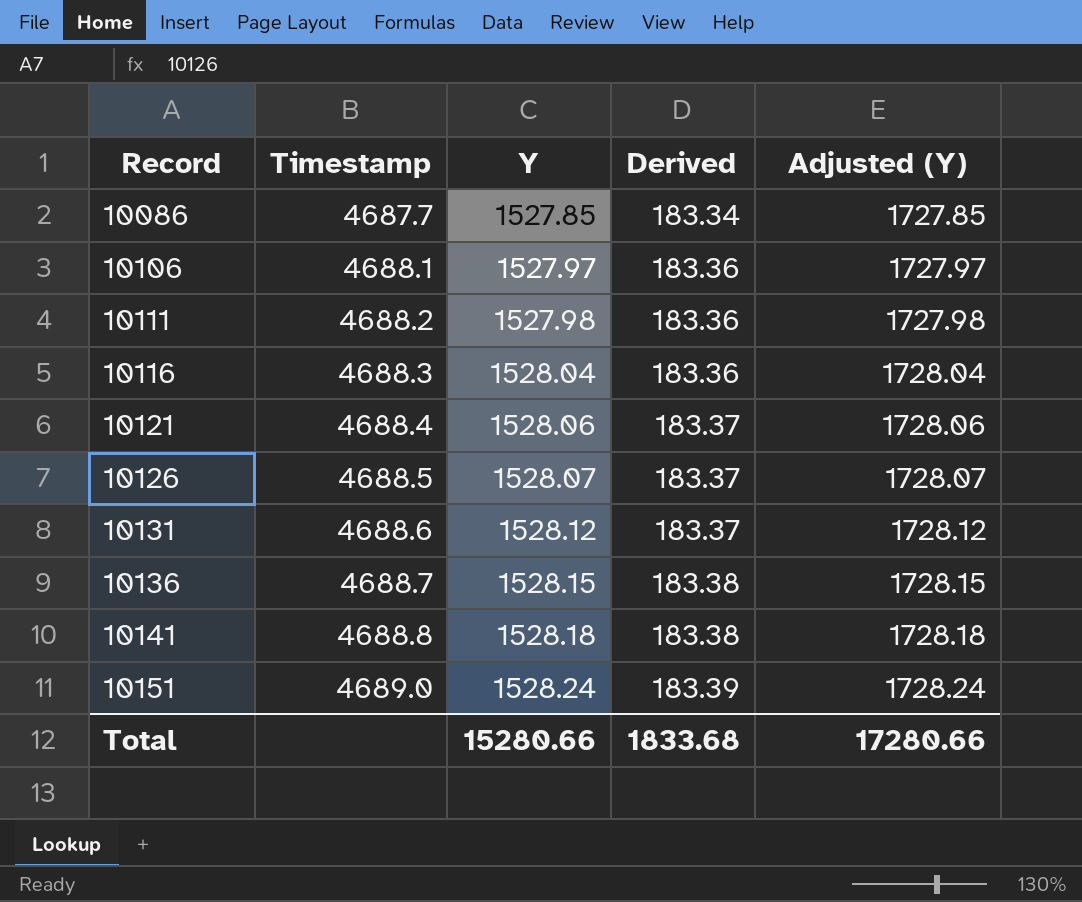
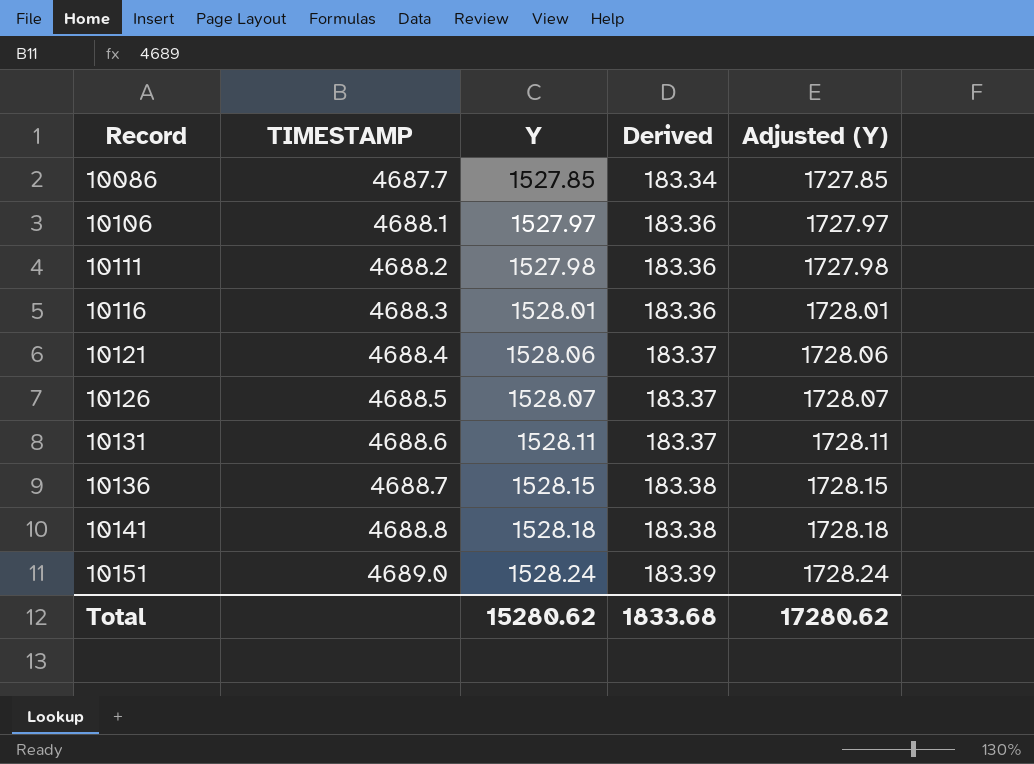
column name: Timestamp -> TIMESTAMP
10116 | Y: 1528.04 -> 1528.01
10116 | Adjusted (Y): 1728.04 -> 1728.01
10131 | Y: 1528.12 -> 1528.11
10131 | Adjusted (Y): 1728.12 -> 1728.11
Total | Y: 15280.66 -> 15280.62
Total | Adjusted (Y): 17280.66 -> 17280.62

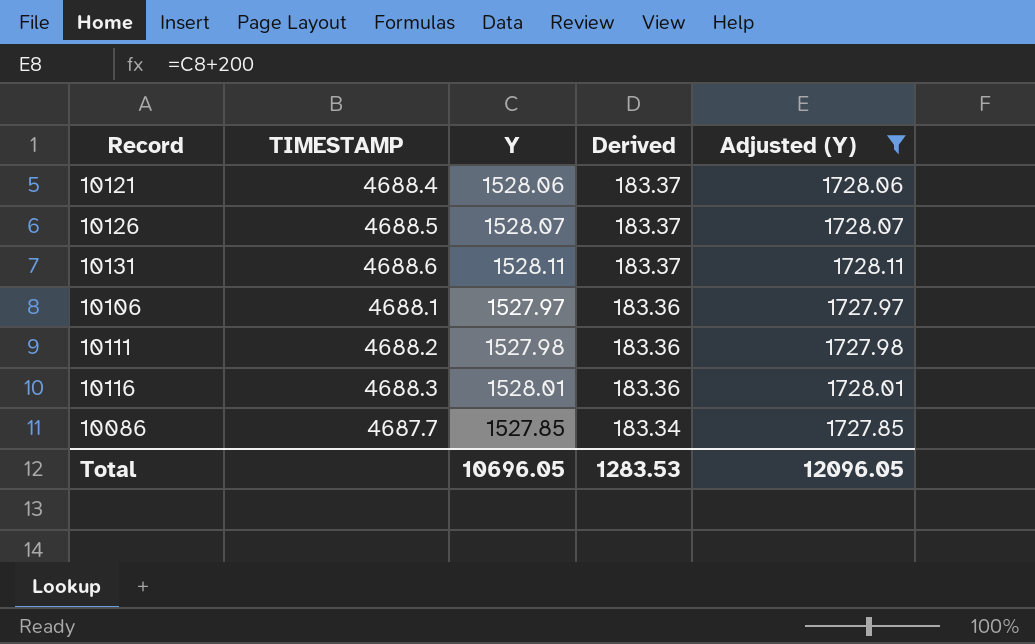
filter: none -> Adjusted (Y) <= 1728.11
row order: Record ascending -> Derived descending
Total | Y: 15280.62 -> 10696.05
Total | Derived: 1833.68 -> 1283.53
Total | Adjusted (Y): 17280.62 -> 12096.05

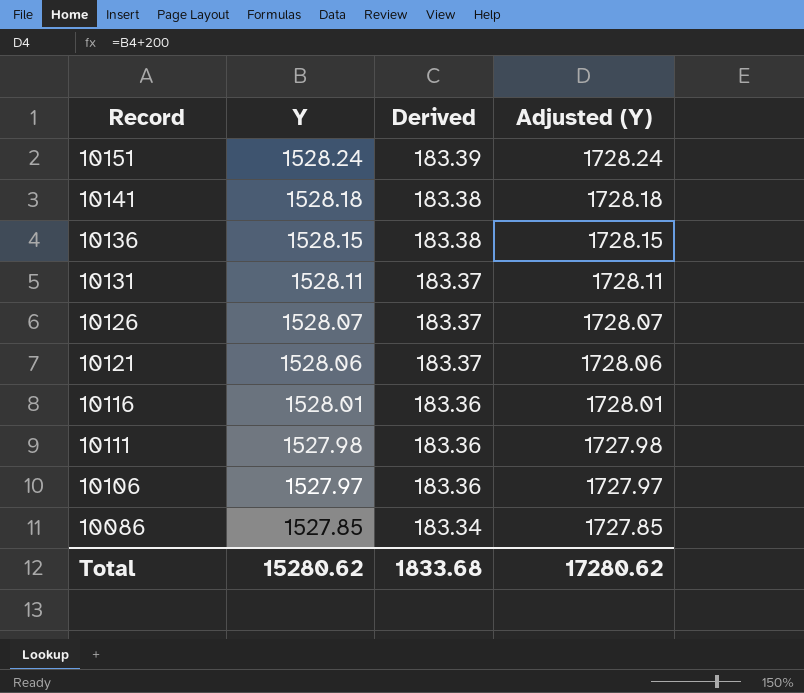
filter: Adjusted (Y) <= 1728.11 -> none
row order: Derived descending -> Record descending
column TIMESTAMP | position: 2 -> none
Total | Y: 10696.05 -> 15280.62
Total | Derived: 1283.53 -> 1833.68
Total | Adjusted (Y): 12096.05 -> 17280.62

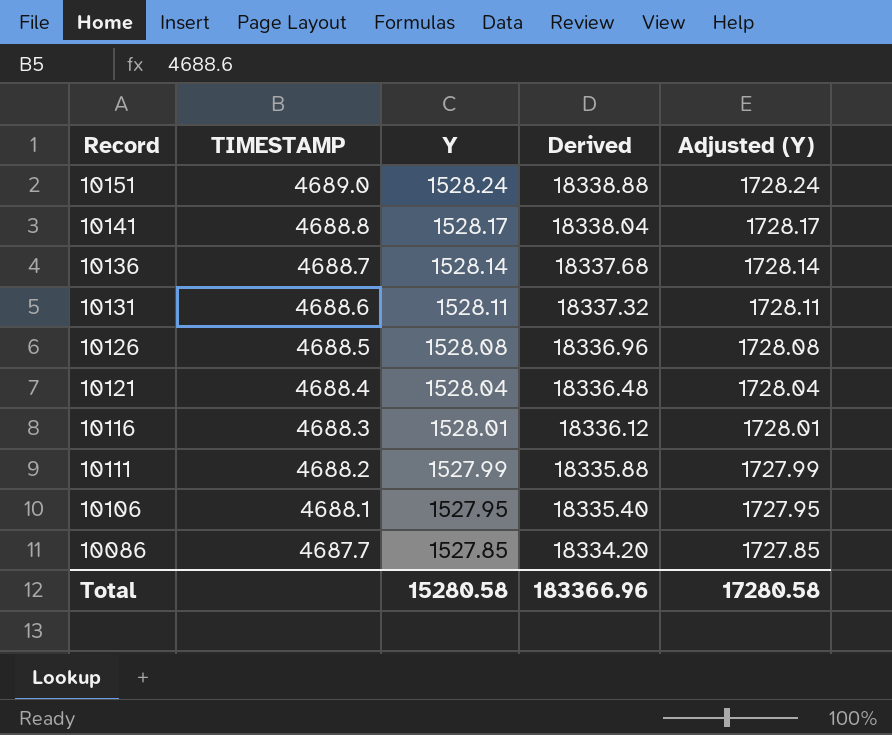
column TIMESTAMP | position: none -> 2
column Derived | formula: [Y] * 0.12 -> [Y] * 12
10141 | Y: 1528.18 -> 1528.17
10141 | Adjusted (Y): 1728.18 -> 1728.17
10136 | Y: 1528.15 -> 1528.14
10136 | Adjusted (Y): 1728.15 -> 1728.14
10126 | Y: 1528.07 -> 1528.08
10126 | Adjusted (Y): 1728.07 -> 1728.08
10121 | Y: 1528.06 -> 1528.04
10121 | Adjusted (Y): 1728.06 -> 1728.04
10111 | Y: 1527.98 -> 1527.99
10111 | Adjusted (Y): 1727.98 -> 1727.99
10106 | Y: 1527.97 -> 1527.95
10106 | Adjusted (Y): 1727.97 -> 1727.95
Total | Y: 15280.62 -> 15280.58
Total | Derived: 1833.68 -> 183366.96
Total | Adjusted (Y): 17280.62 -> 17280.58

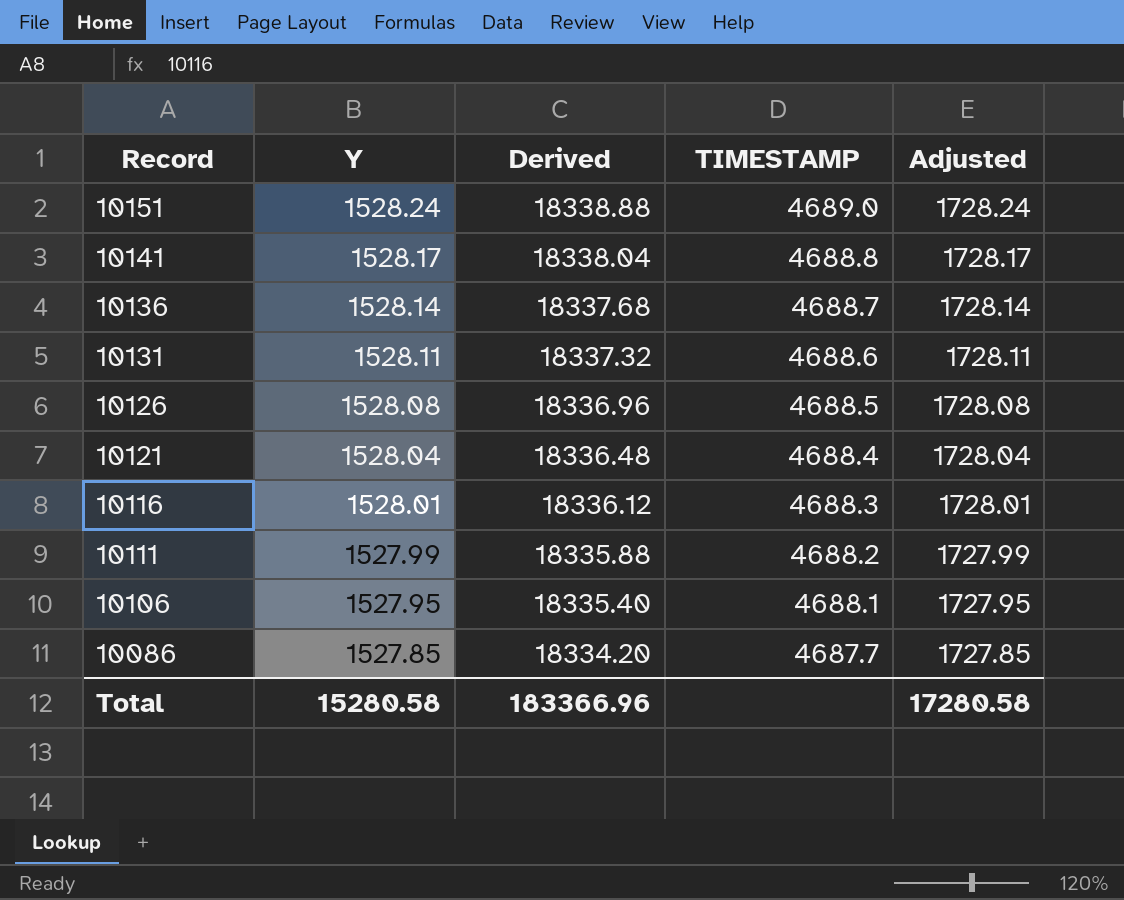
column TIMESTAMP | position: 2 -> 4
column name: Adjusted (Y) -> Adjusted

